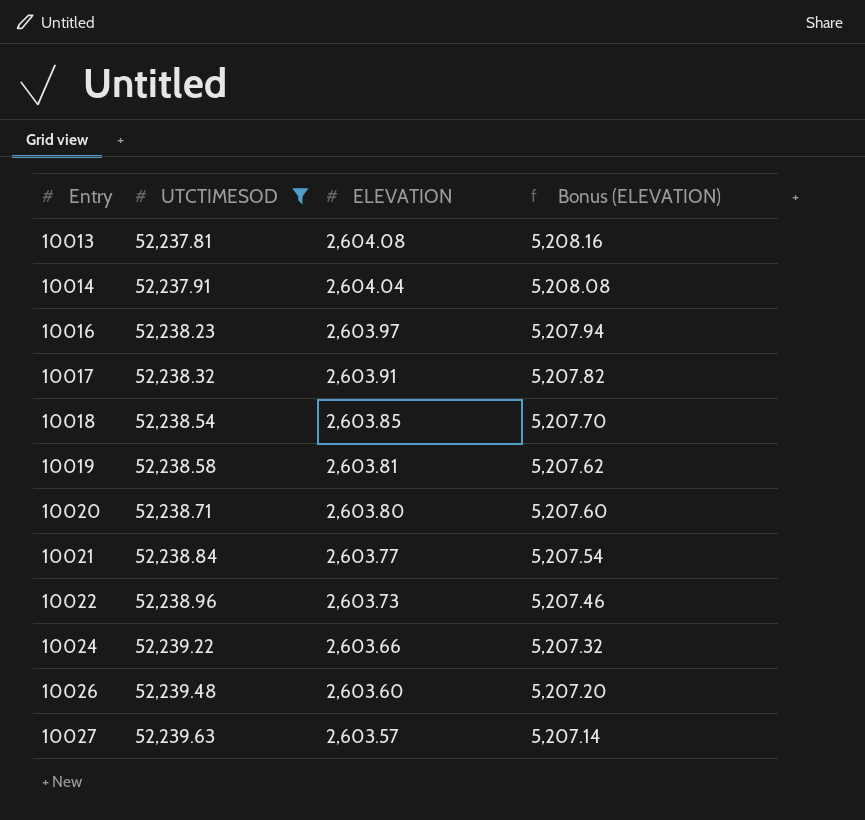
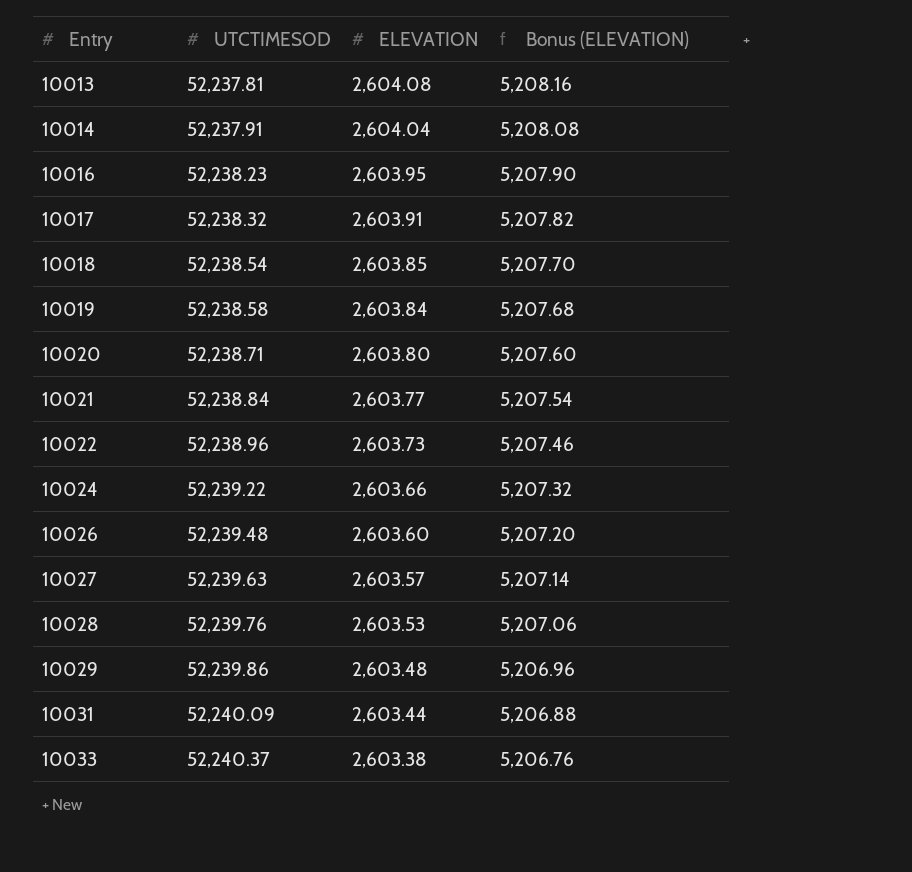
filter: UTCTIMESOD <= 52,239.63 -> none
10016 | ELEVATION: 2,603.97 -> 2,603.95
10016 | Bonus (ELEVATION): 5,207.94 -> 5,207.90
10019 | ELEVATION: 2,603.81 -> 2,603.84
10019 | Bonus (ELEVATION): 5,207.62 -> 5,207.68

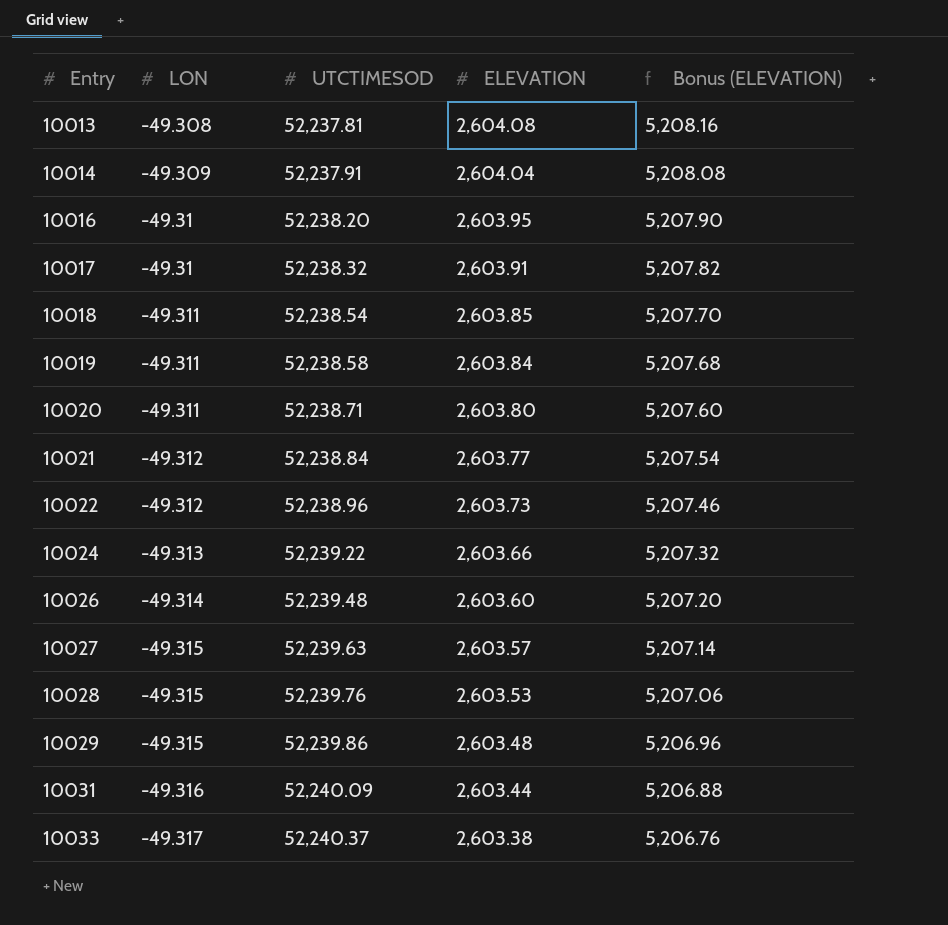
column LON | position: none -> 2
10016 | UTCTIMESOD: 52,238.23 -> 52,238.20

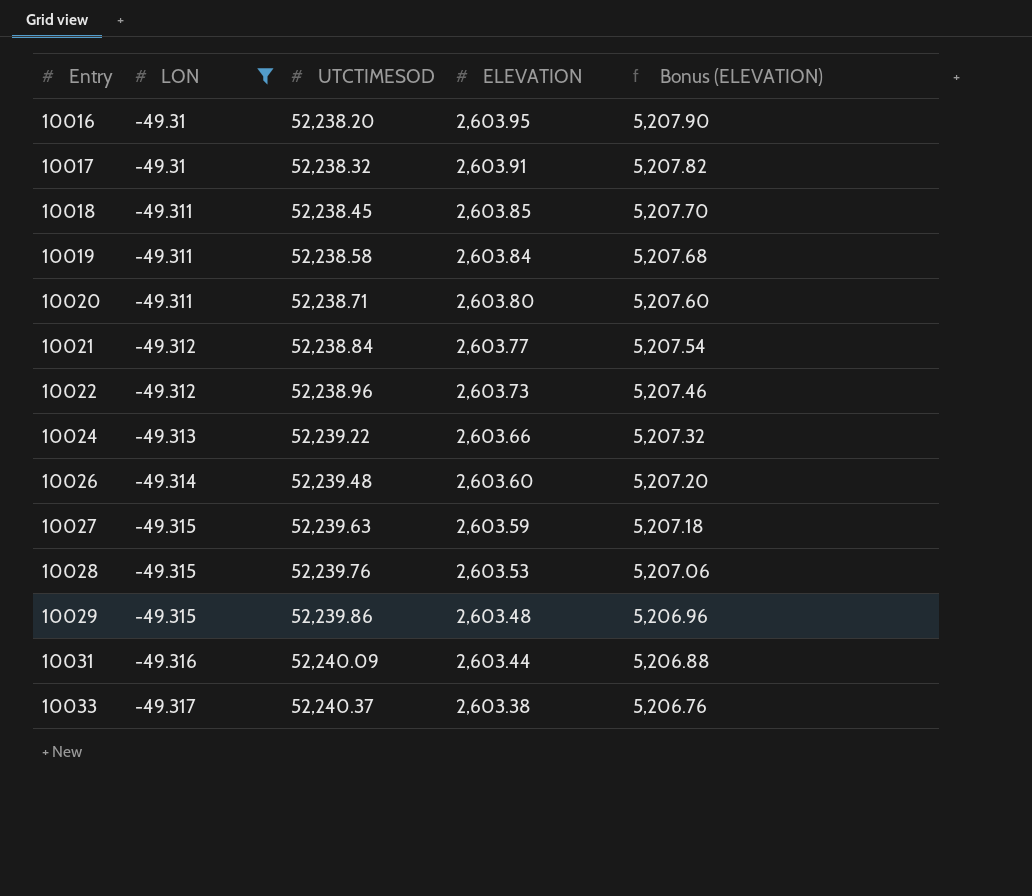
filter: none -> LON <= -49.31
10018 | UTCTIMESOD: 52,238.54 -> 52,238.45
10027 | ELEVATION: 2,603.57 -> 2,603.59
10027 | Bonus (ELEVATION): 5,207.14 -> 5,207.18

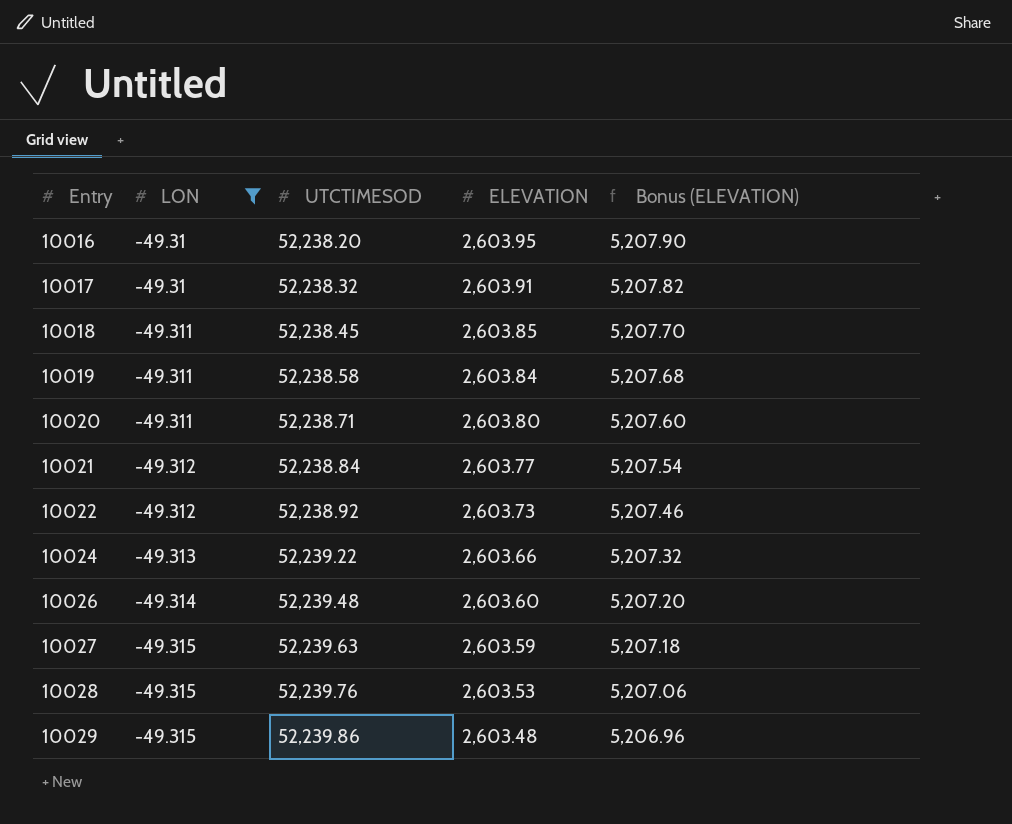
row 10031: -49.316 | 52,240.09 | 2,603.44 | 5,206.88 -> none
row 10033: -49.317 | 52,240.37 | 2,603.38 | 5,206.76 -> none
10022 | UTCTIMESOD: 52,238.96 -> 52,238.92

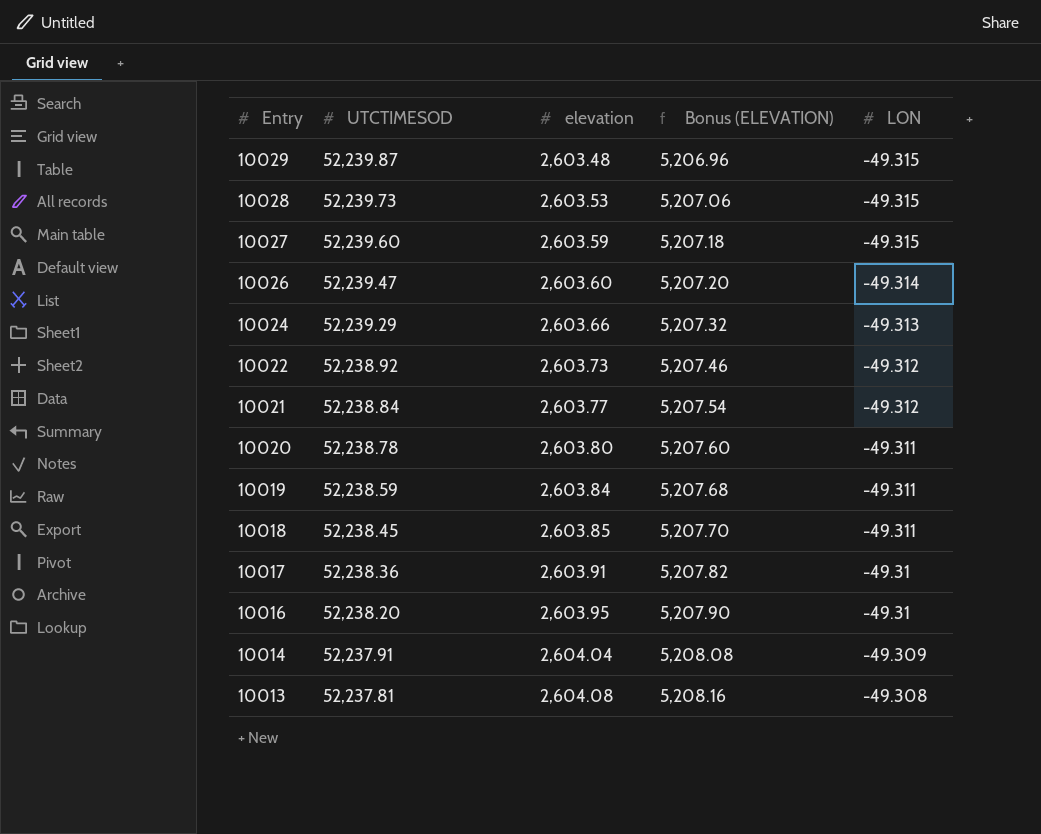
filter: LON <= -49.31 -> none
row order: Entry ascending -> Entry descending
column name: ELEVATION -> elevation
column LON | position: 2 -> 5
10029 | UTCTIMESOD: 52,239.86 -> 52,239.87
10028 | UTCTIMESOD: 52,239.76 -> 52,239.73
10027 | UTCTIMESOD: 52,239.63 -> 52,239.60
10026 | UTCTIMESOD: 52,239.48 -> 52,239.47
10024 | UTCTIMESOD: 52,239.22 -> 52,239.29
10020 | UTCTIMESOD: 52,238.71 -> 52,238.78
10019 | UTCTIMESOD: 52,238.58 -> 52,238.59
10017 | UTCTIMESOD: 52,238.32 -> 52,238.36

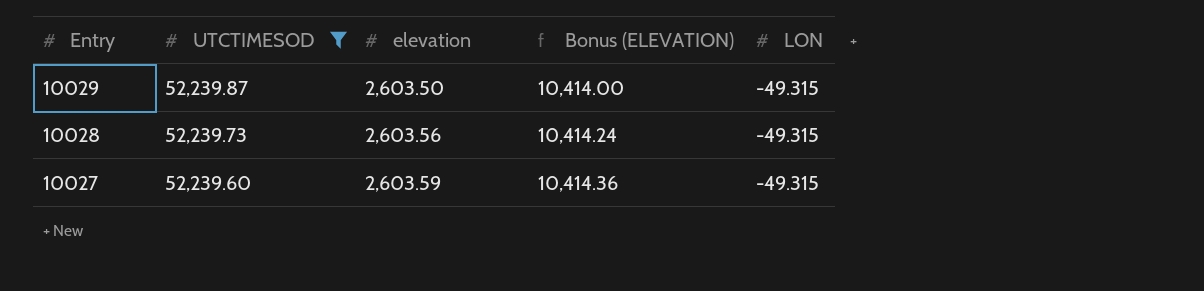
filter: none -> UTCTIMESOD >= 52,239.60
column Bonus (ELEVATION) | formula: [elevation] * 2 -> [elevation] * 4
10029 | elevation: 2,603.48 -> 2,603.50
10028 | elevation: 2,603.53 -> 2,603.56

